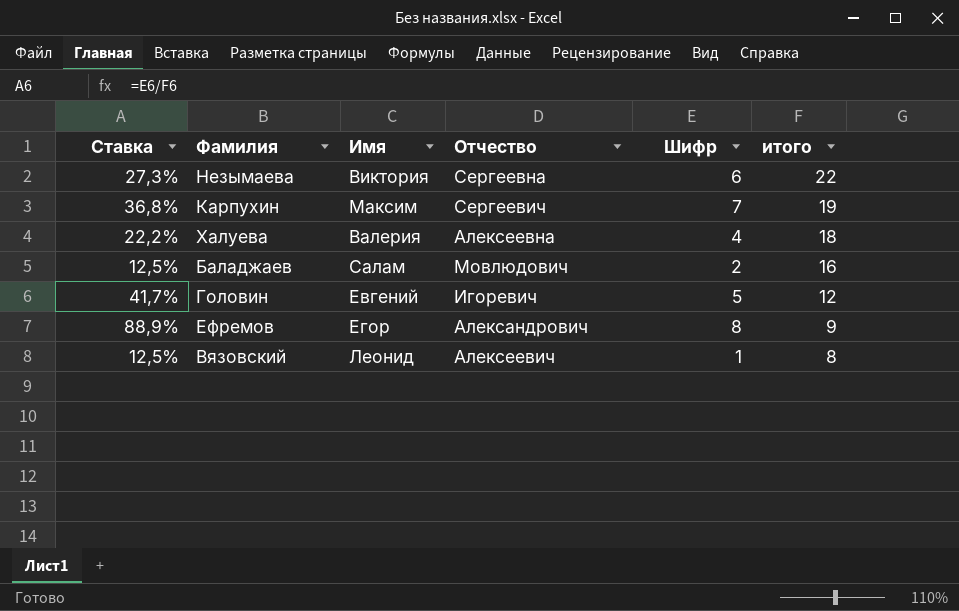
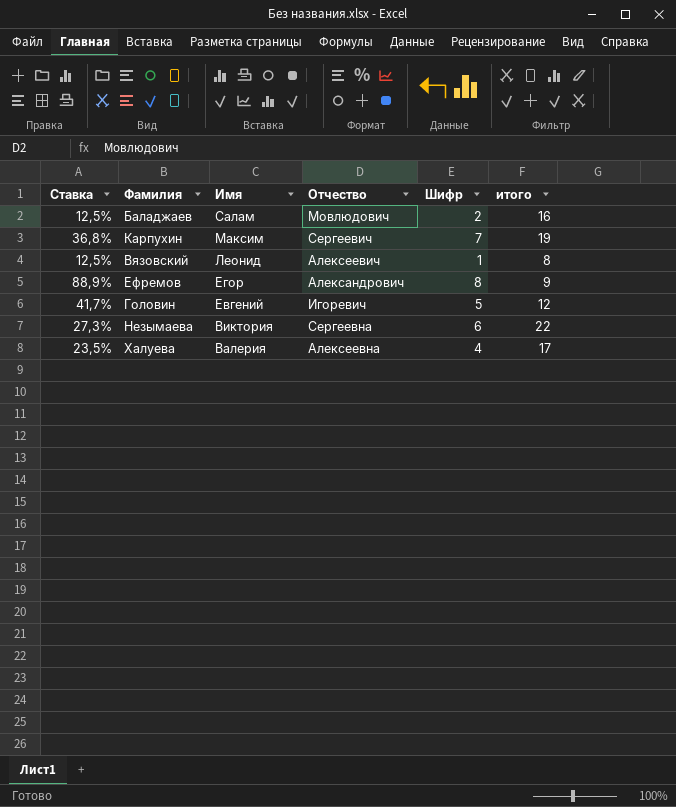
row order: итого descending -> Имя descending
Халуева | Ставка: 22,2% -> 23,5%
Халуева | итого: 18 -> 17

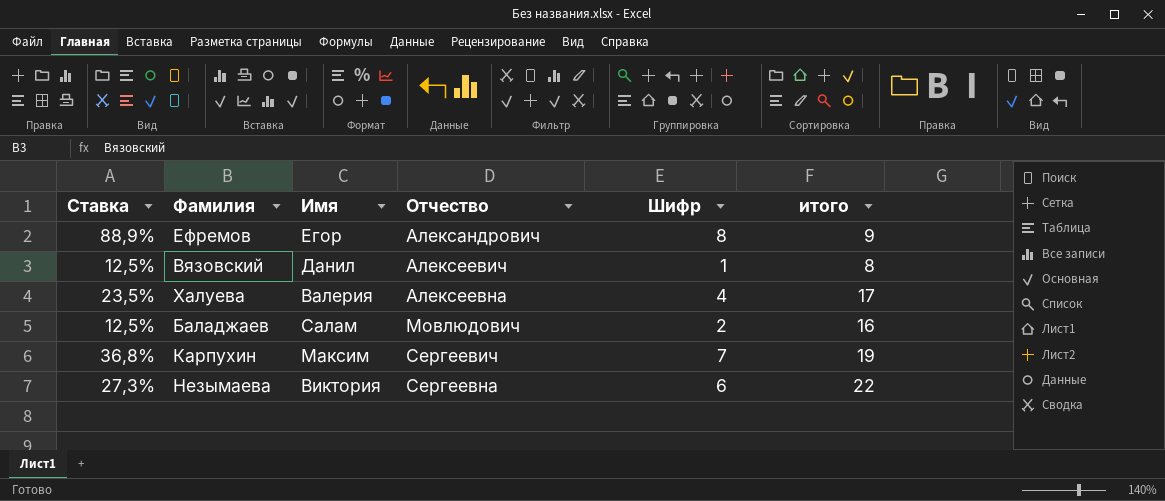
row order: Имя descending -> Отчество ascending
row Головин: 41,7% | Евгений | Игоревич | 5 | 12 -> none
Вязовский | Имя: Леонид -> Данил

